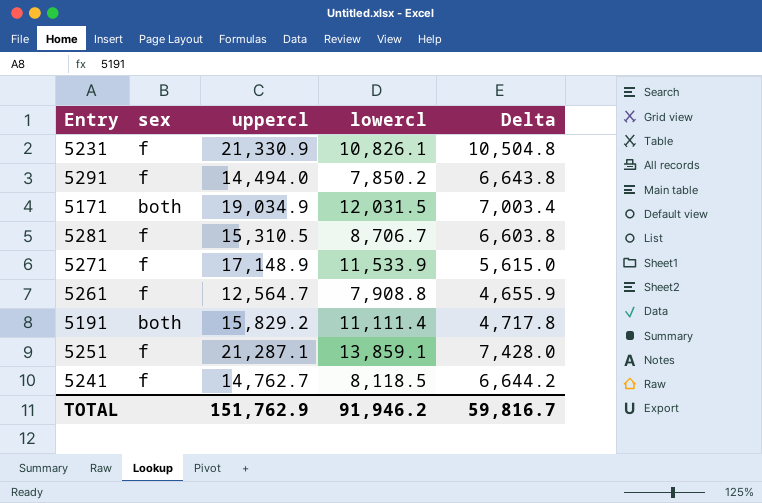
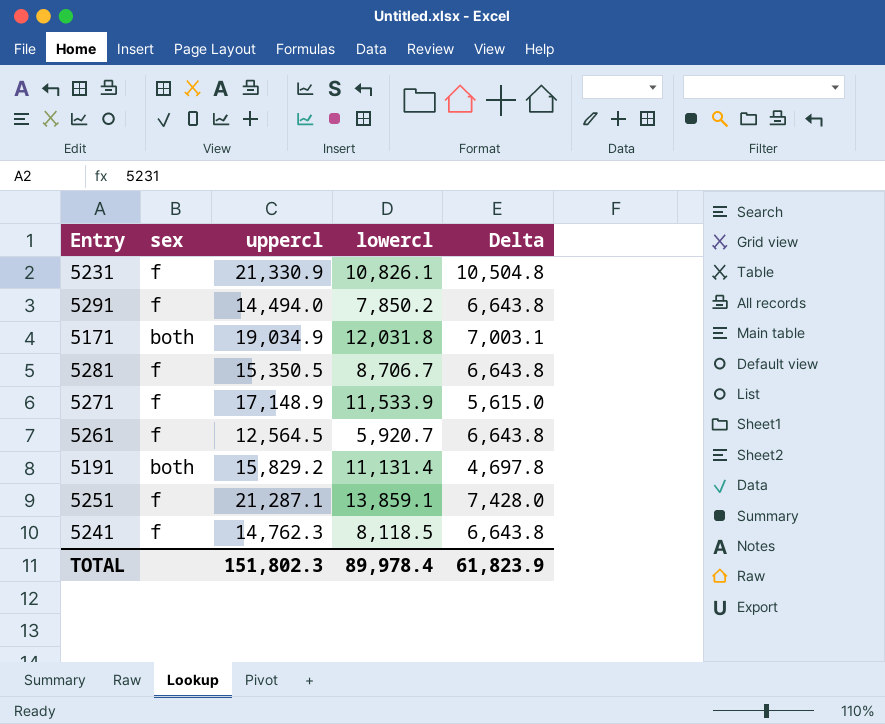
5171 | lowercl: 12,031.5 -> 12,031.8
5171 | Delta: 7,003.4 -> 7,003.1
5281 | uppercl: 15,310.5 -> 15,350.5
5281 | Delta: 6,603.8 -> 6,643.8
5261 | uppercl: 12,564.7 -> 12,564.5
5261 | lowercl: 7,908.8 -> 5,920.7
5261 | Delta: 4,655.9 -> 6,643.8
5191 | lowercl: 11,111.4 -> 11,131.4
5191 | Delta: 4,717.8 -> 4,697.8
5241 | uppercl: 14,762.7 -> 14,762.3
5241 | Delta: 6,644.2 -> 6,643.8
TOTAL | uppercl: 151,762.9 -> 151,802.3
TOTAL | lowercl: 91,946.2 -> 89,978.4
TOTAL | Delta: 59,816.7 -> 61,823.9

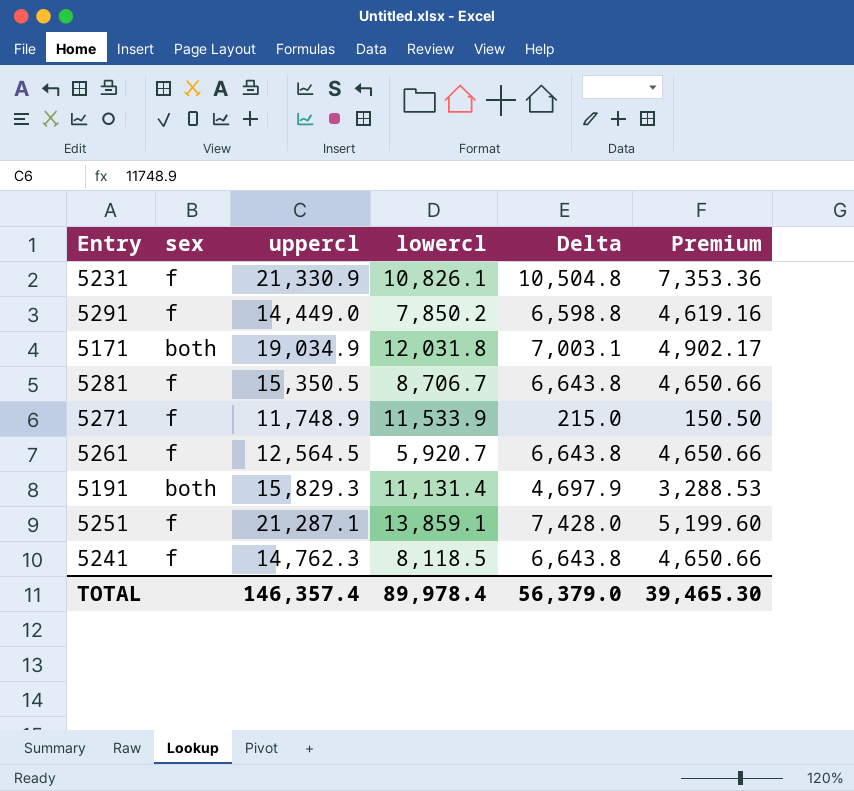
column Premium | formula: none -> [Delta] * 0.7
5291 | uppercl: 14,494.0 -> 14,449.0
5291 | Delta: 6,643.8 -> 6,598.8
5271 | uppercl: 17,148.9 -> 11,748.9
5271 | Delta: 5,615.0 -> 215.0
5191 | uppercl: 15,829.2 -> 15,829.3
5191 | Delta: 4,697.8 -> 4,697.9
TOTAL | uppercl: 151,802.3 -> 146,357.4
TOTAL | Delta: 61,823.9 -> 56,379.0

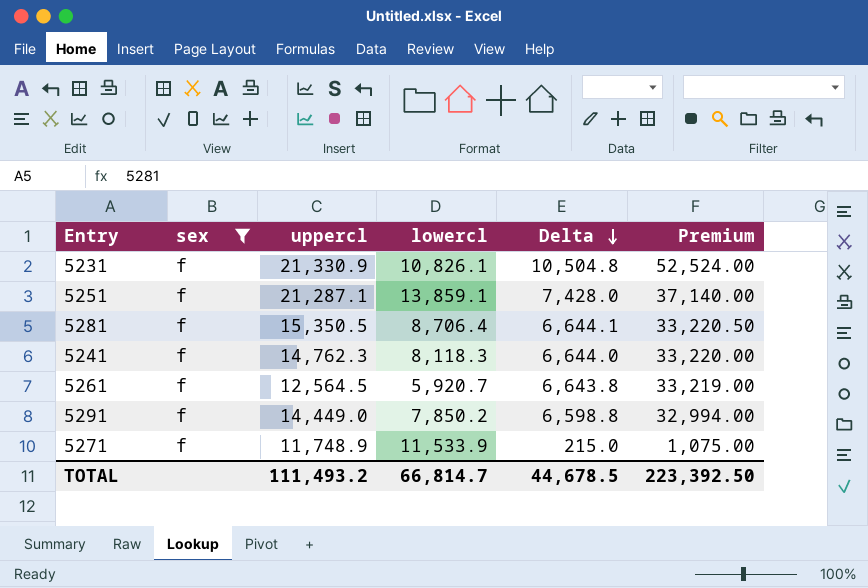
filter: none -> sex = f
row order: none -> Delta descending
column Premium | formula: [Delta] * 0.7 -> [Delta] * 5
5281 | lowercl: 8,706.7 -> 8,706.4
5281 | Delta: 6,643.8 -> 6,644.1
5241 | lowercl: 8,118.5 -> 8,118.3
5241 | Delta: 6,643.8 -> 6,644.0
TOTAL | uppercl: 146,357.4 -> 111,493.2
TOTAL | lowercl: 89,978.4 -> 66,814.7
TOTAL | Delta: 56,379.0 -> 44,678.5
TOTAL | Premium: 39,465.30 -> 223,392.50

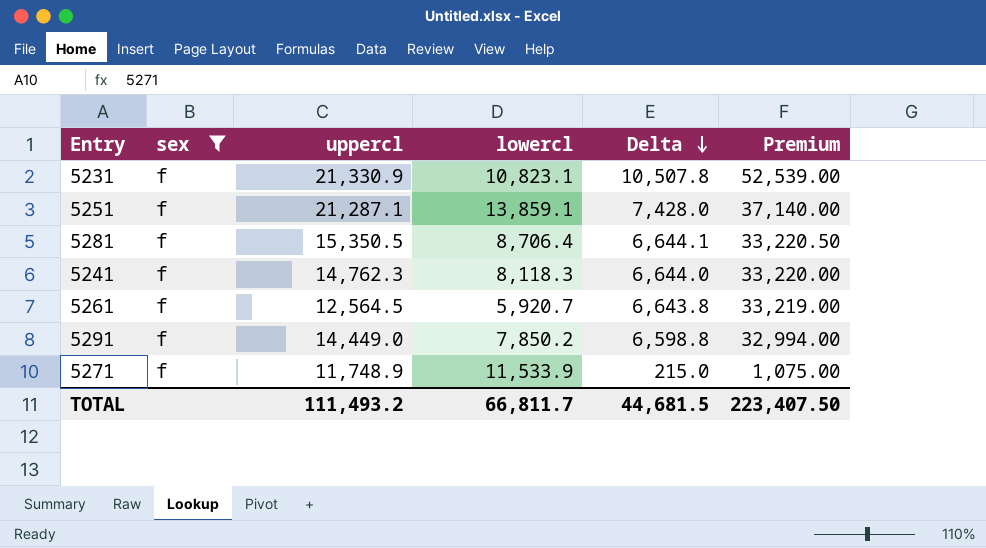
5231 | lowercl: 10,826.1 -> 10,823.1
5231 | Delta: 10,504.8 -> 10,507.8
5231 | Premium: 52,524.00 -> 52,539.00
TOTAL | lowercl: 66,814.7 -> 66,811.7
TOTAL | Delta: 44,678.5 -> 44,681.5
TOTAL | Premium: 223,392.50 -> 223,407.50

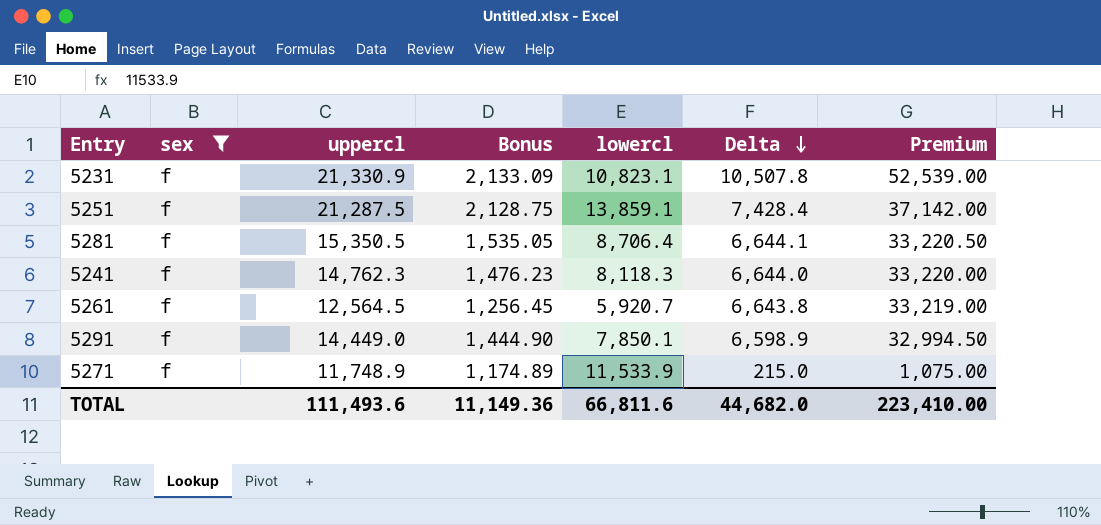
column Bonus | formula: none -> [uppercl] * 0.1
5251 | uppercl: 21,287.1 -> 21,287.5
5251 | Delta: 7,428.0 -> 7,428.4
5251 | Premium: 37,140.00 -> 37,142.00
5291 | lowercl: 7,850.2 -> 7,850.1
5291 | Delta: 6,598.8 -> 6,598.9
5291 | Premium: 32,994.00 -> 32,994.50
TOTAL | uppercl: 111,493.2 -> 111,493.6
TOTAL | lowercl: 66,811.7 -> 66,811.6
TOTAL | Delta: 44,681.5 -> 44,682.0
TOTAL | Premium: 223,407.50 -> 223,410.00

